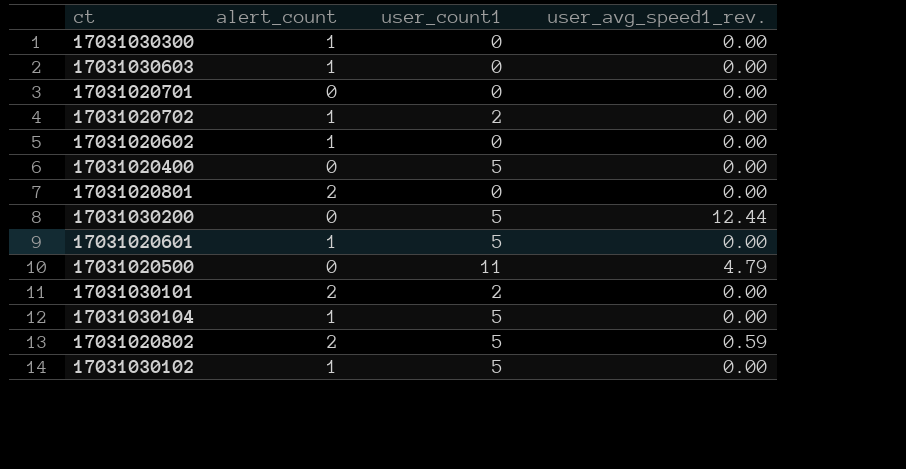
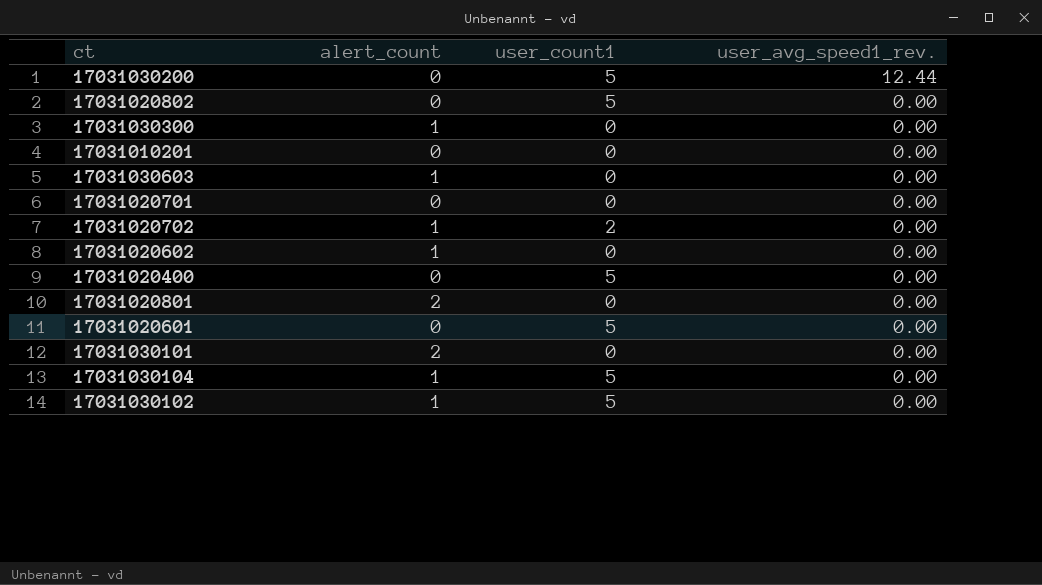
row order: none -> user_avg_speed1_rev. descending
row 17031020500: 0 | 11 | 4.79 -> none
17031020802 | alert_count: 2 -> 0
17031020802 | user_avg_speed1_rev.: 0.59 -> 0.00
row 17031010201: none -> 0 | 0 | 0.00
17031020601 | alert_count: 1 -> 0
17031030101 | user_count1: 2 -> 0

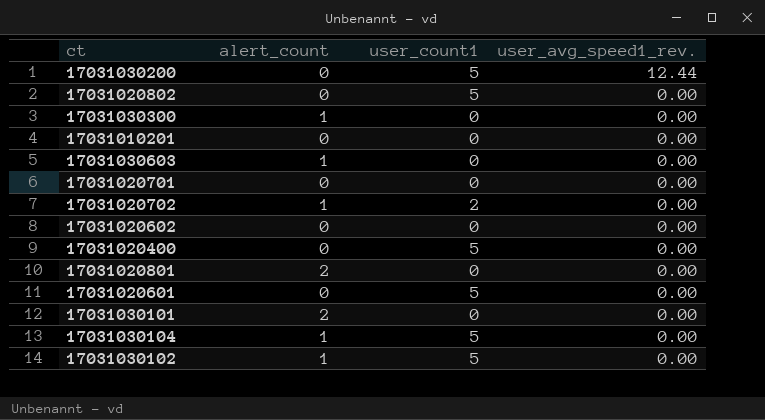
17031020602 | alert_count: 1 -> 0

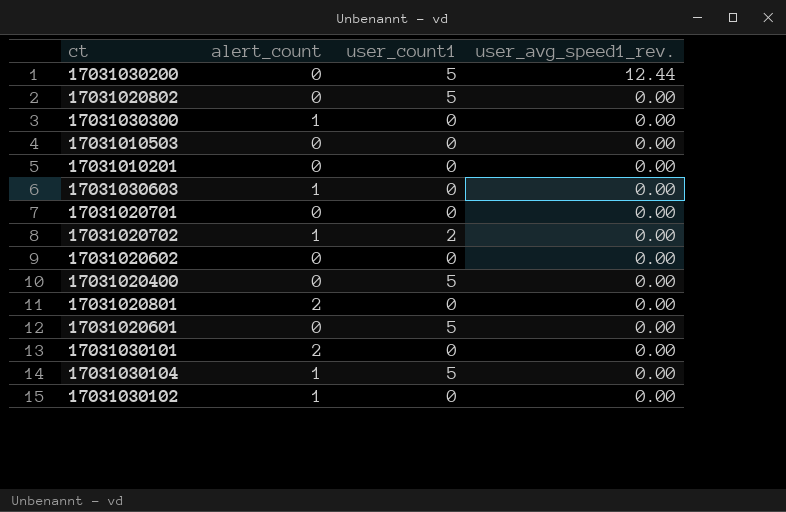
row 17031010503: none -> 0 | 0 | 0.00
17031030102 | user_count1: 5 -> 0

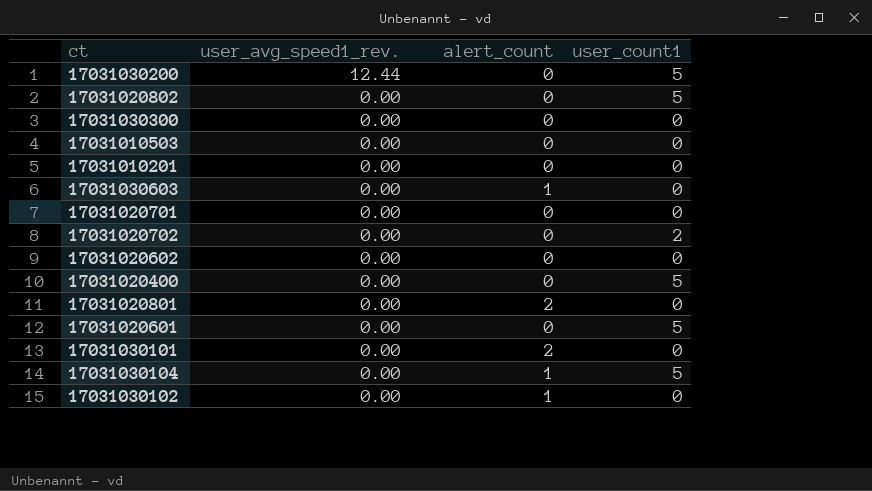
column user_avg_speed1_rev. | position: 4 -> 2
17031030300 | alert_count: 1 -> 0
17031020702 | alert_count: 1 -> 0

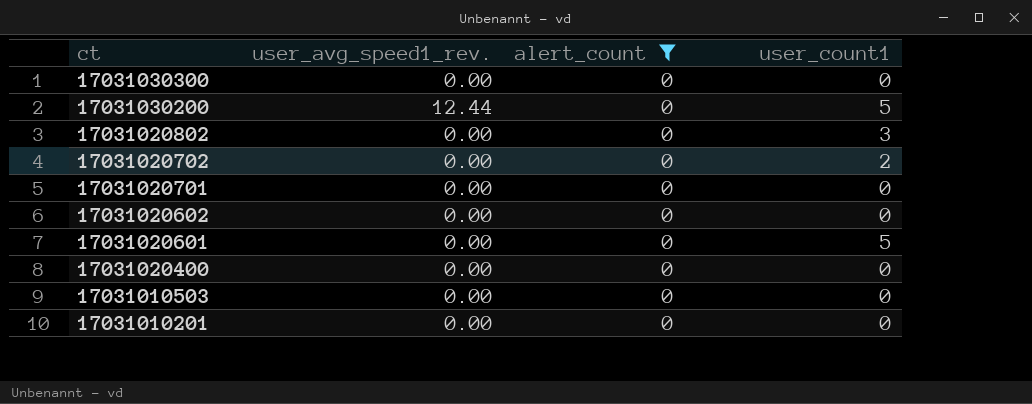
filter: none -> alert_count = 0
row order: user_avg_speed1_rev. descending -> ct descending
17031020802 | user_count1: 5 -> 3
17031020400 | user_count1: 5 -> 0

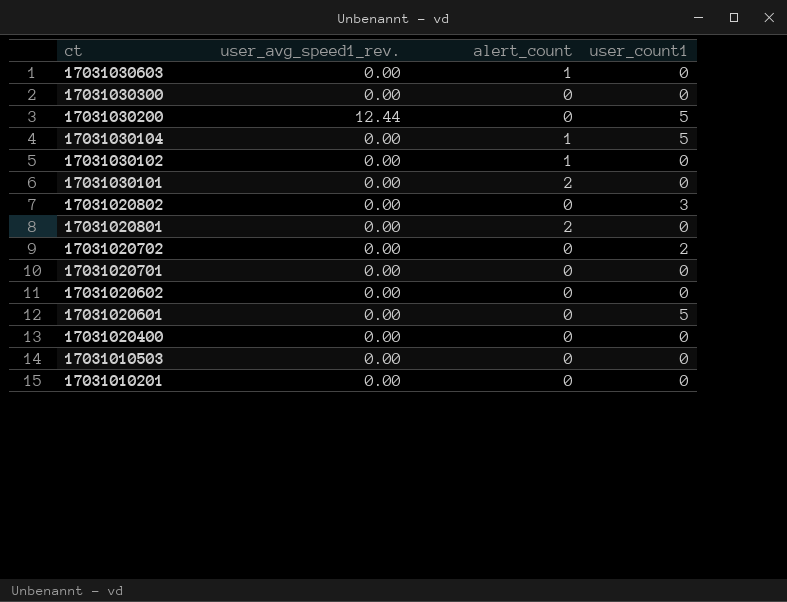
filter: alert_count = 0 -> none

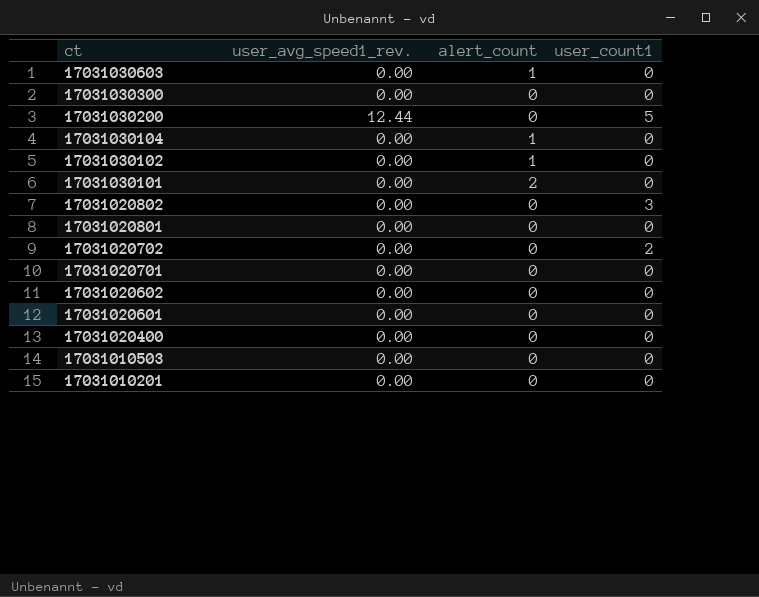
17031030104 | user_count1: 5 -> 0
17031020801 | alert_count: 2 -> 0
17031020601 | user_count1: 5 -> 0

